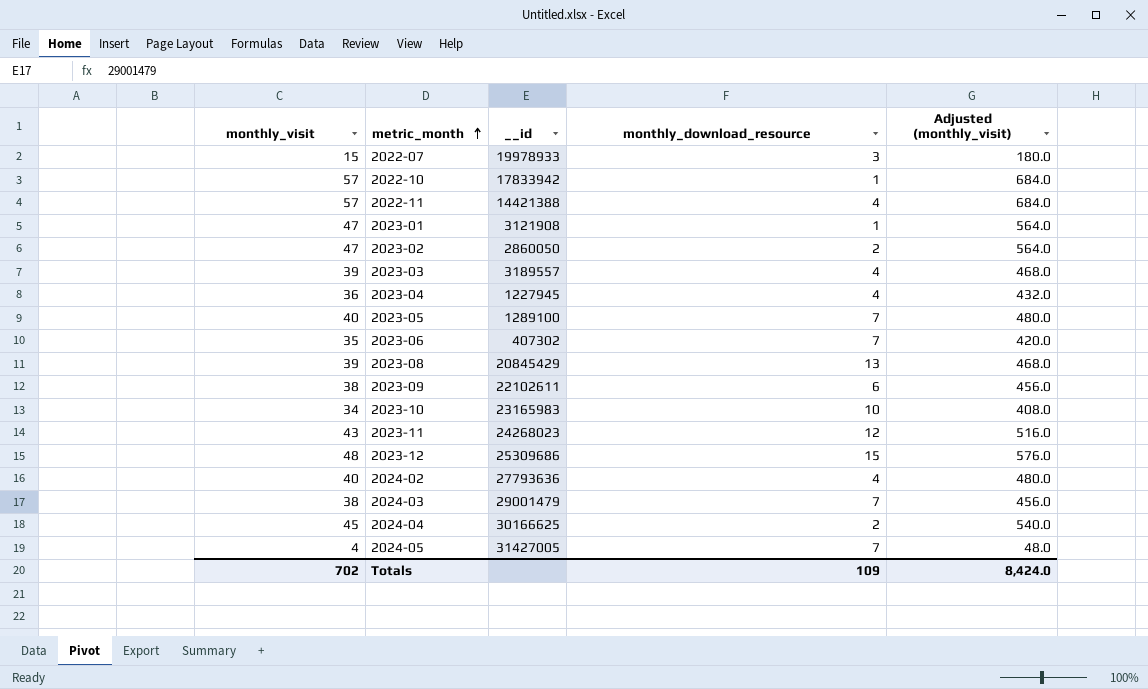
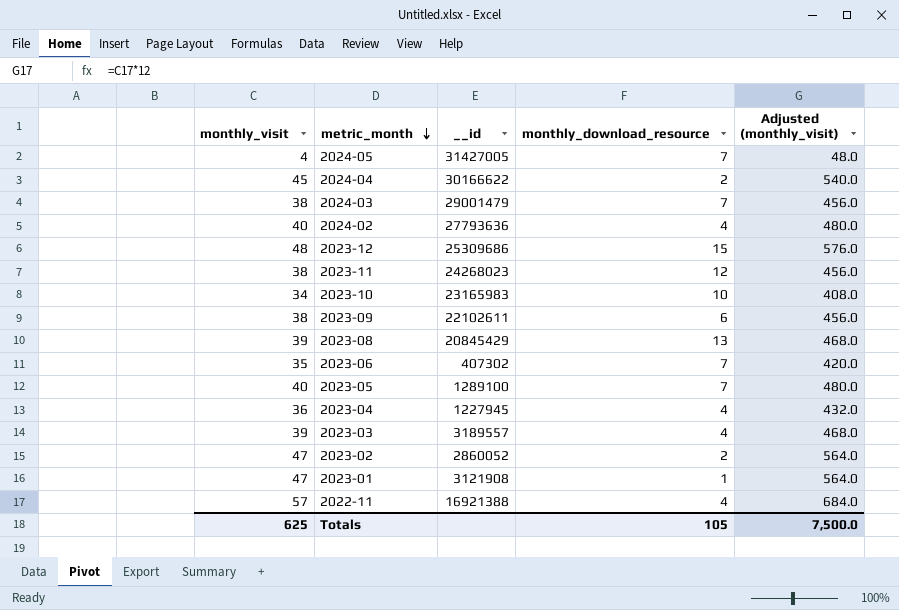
row order: metric_month ascending -> metric_month descending
row 2022-07: 15 | 19978933 | 3 | 180.0 -> none
row 2022-10: 57 | 17833942 | 1 | 684.0 -> none
2024-04 | __id: 30166625 -> 30166622
2023-11 | monthly_visit: 43 -> 38
2023-11 | Adjusted (monthly_visit): 516.0 -> 456.0
2023-02 | __id: 2860050 -> 2860052
2022-11 | __id: 14421388 -> 16921388
Totals | monthly_visit: 702 -> 625
Totals | monthly_download_resource: 109 -> 105
Totals | Adjusted (monthly_visit): 8,424.0 -> 7,500.0

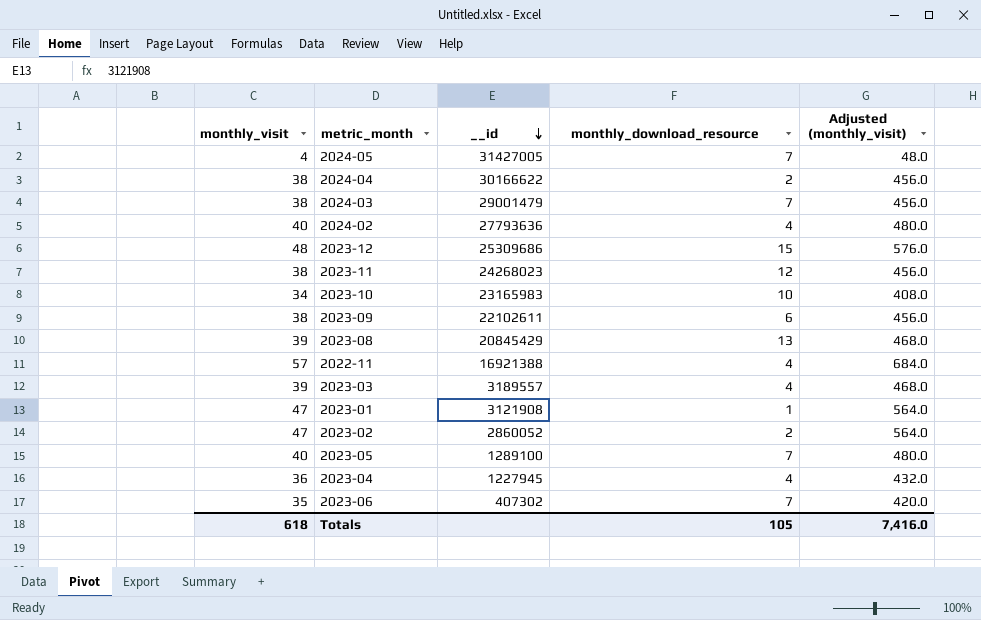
row order: metric_month descending -> __id descending
2024-04 | monthly_visit: 45 -> 38
2024-04 | Adjusted (monthly_visit): 540.0 -> 456.0
Totals | monthly_visit: 625 -> 618
Totals | Adjusted (monthly_visit): 7,500.0 -> 7,416.0

